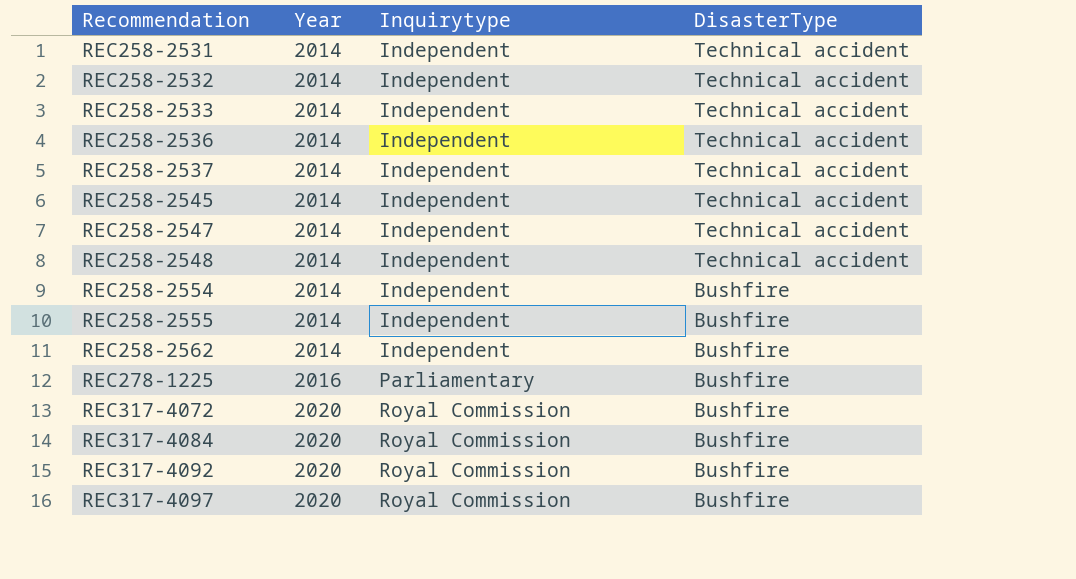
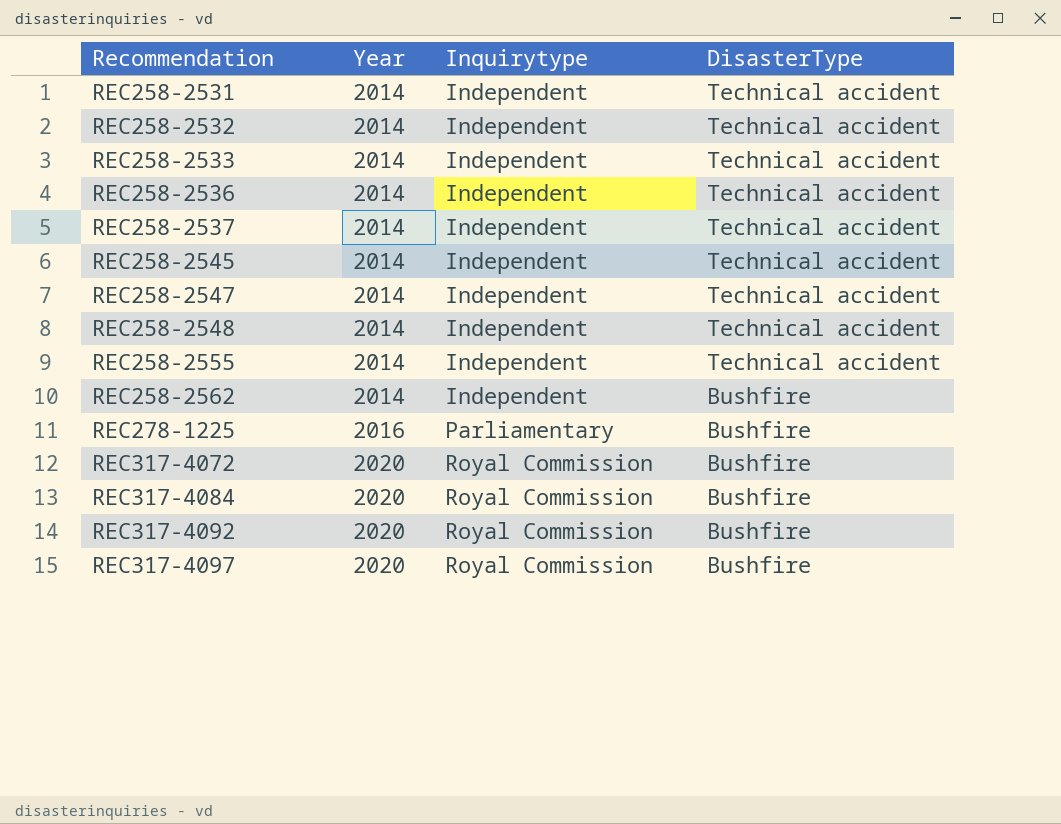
row REC258-2554: 2014 | Independent | Bushfire -> none
REC258-2555 | DisasterType: Bushfire -> Technical accident

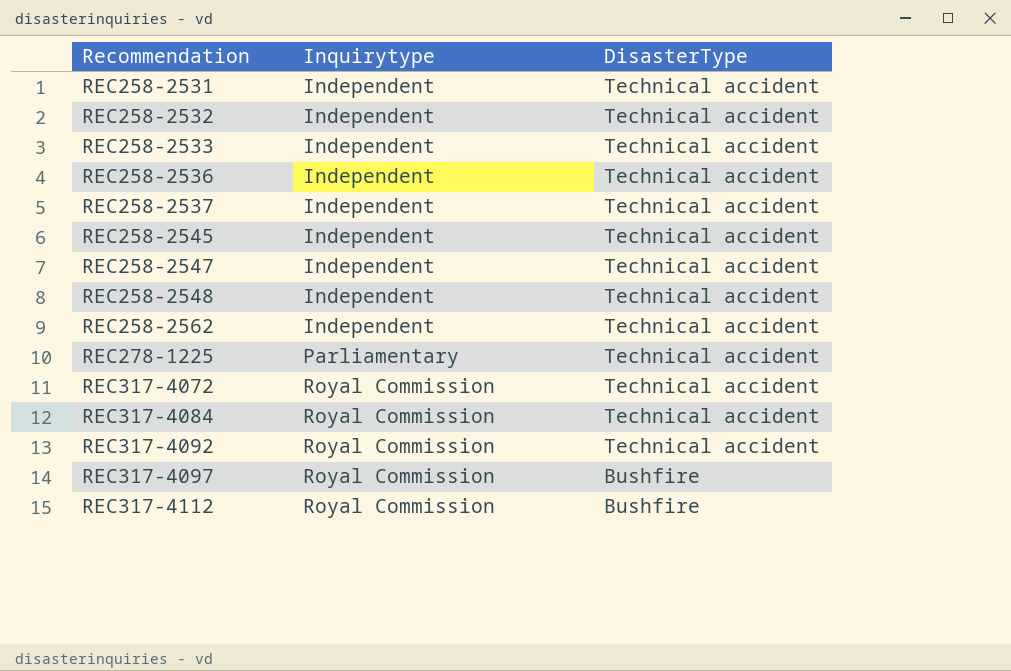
column Year | position: 2 -> none
row REC258-2555: 2014 | Independent | Technical accident -> none
REC258-2562 | DisasterType: Bushfire -> Technical accident
REC278-1225 | DisasterType: Bushfire -> Technical accident
REC317-4072 | DisasterType: Bushfire -> Technical accident
REC317-4084 | DisasterType: Bushfire -> Technical accident
REC317-4092 | DisasterType: Bushfire -> Technical accident
row REC317-4112: none -> Royal Commission | Bushfire

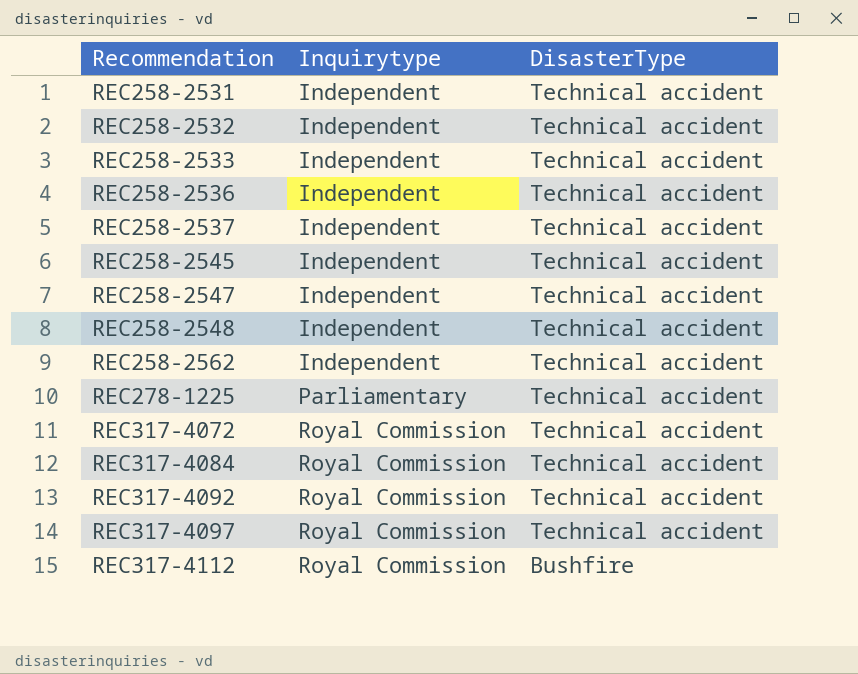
REC317-4097 | DisasterType: Bushfire -> Technical accident

